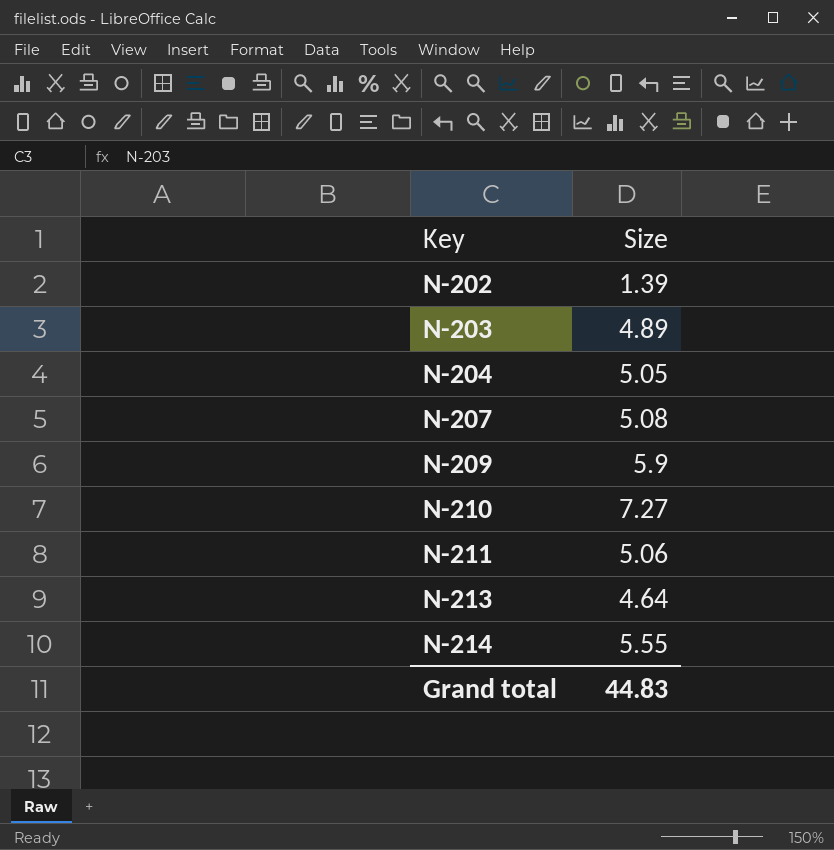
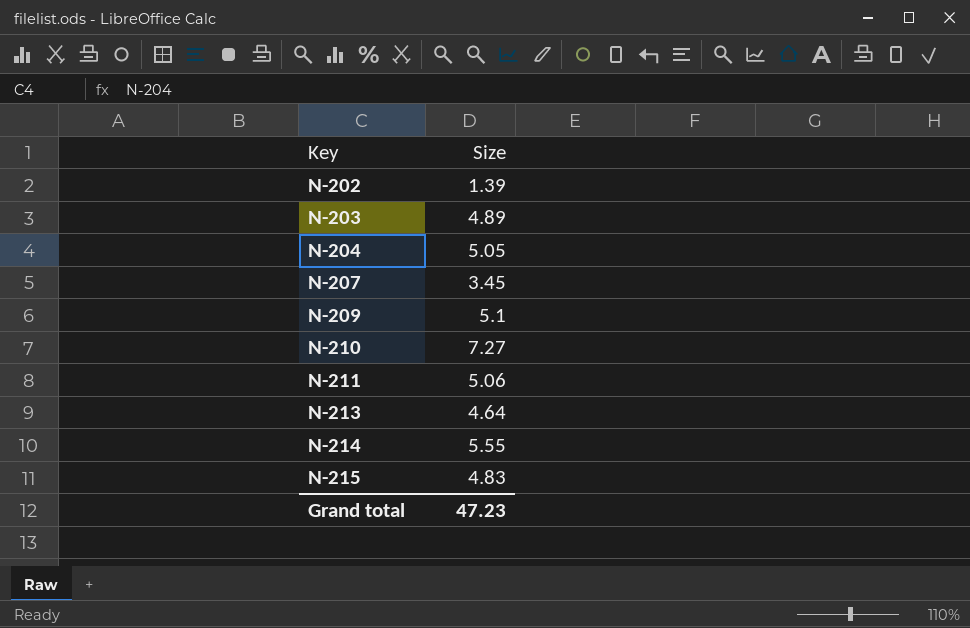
N-207 | Size: 5.08 -> 3.45
N-209 | Size: 5.9 -> 5.1
row N-215: none -> 4.83
Grand total | Size: 44.83 -> 47.23

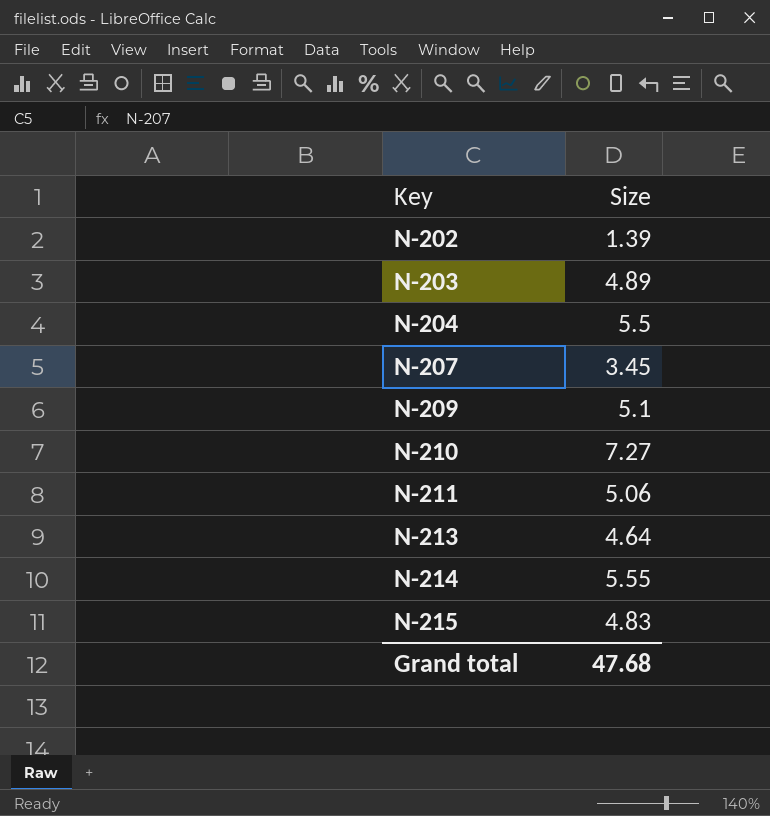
N-204 | Size: 5.05 -> 5.5
Grand total | Size: 47.23 -> 47.68

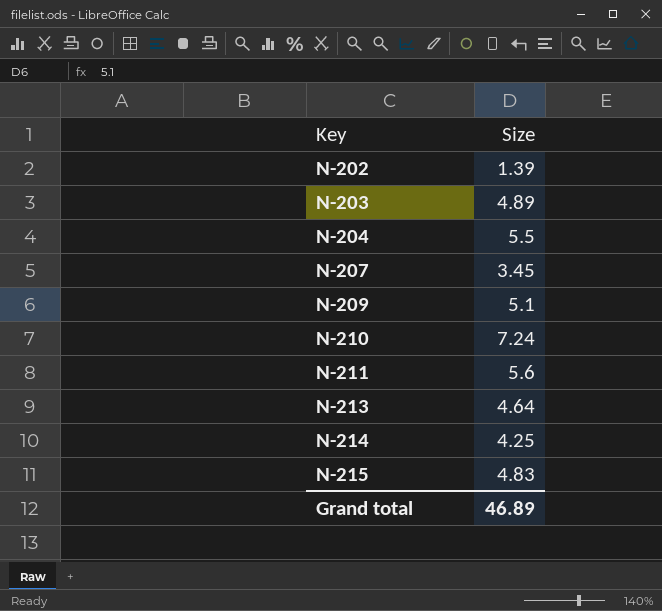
N-210 | Size: 7.27 -> 7.24
N-211 | Size: 5.06 -> 5.6
N-214 | Size: 5.55 -> 4.25
Grand total | Size: 47.68 -> 46.89

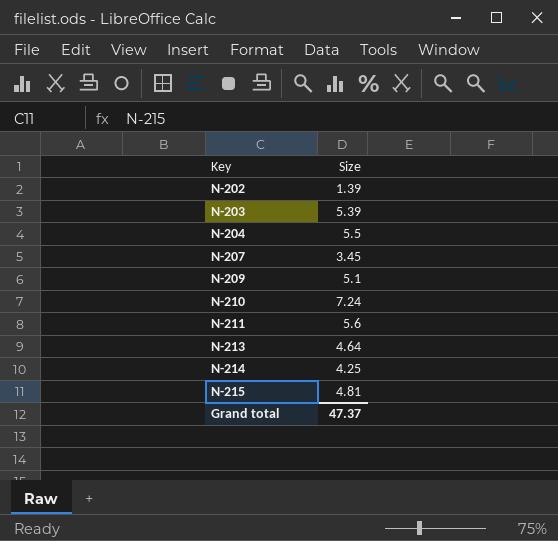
N-203 | Size: 4.89 -> 5.39
N-215 | Size: 4.83 -> 4.81
Grand total | Size: 46.89 -> 47.37

